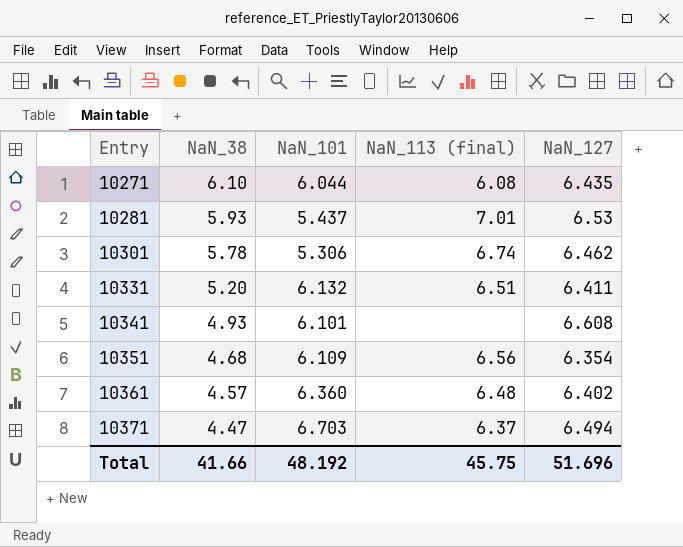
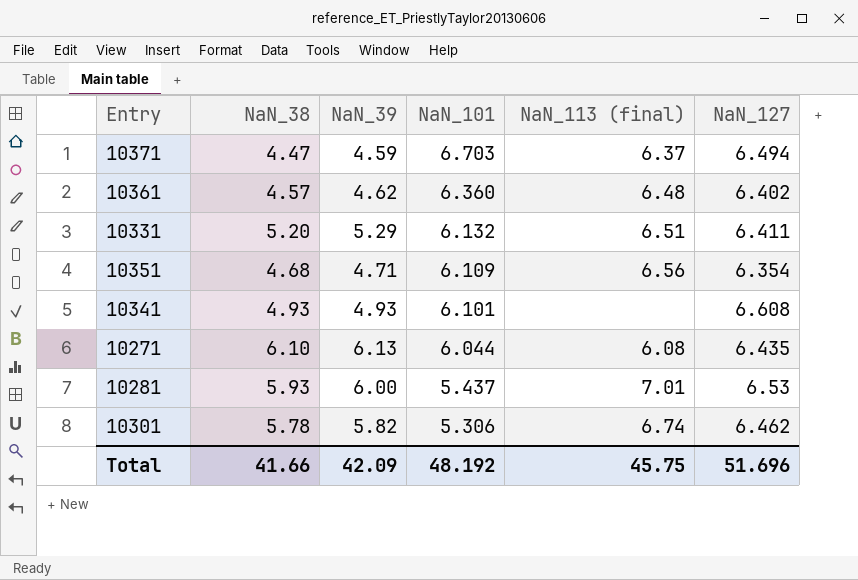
row order: Entry ascending -> NaN_101 descending
column NaN_39 | position: none -> 3

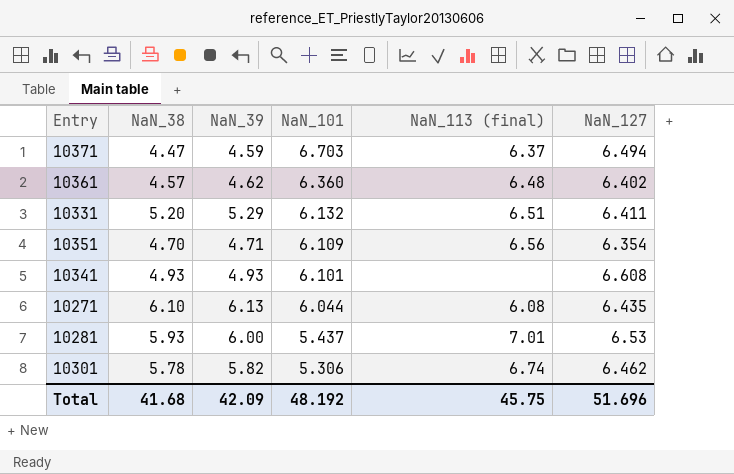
10351 | NaN_38: 4.68 -> 4.70
Total | NaN_38: 41.66 -> 41.68

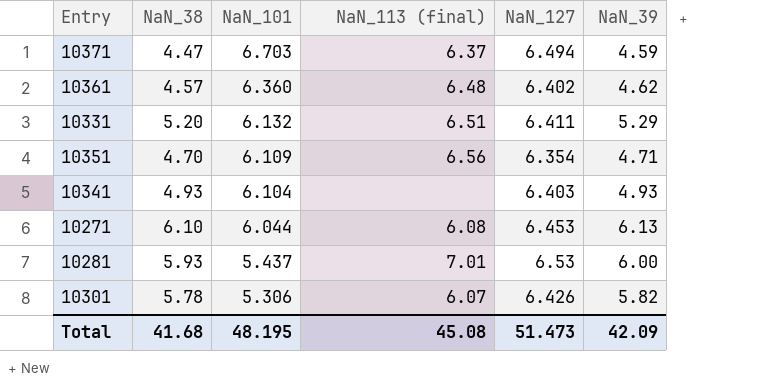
column NaN_39 | position: 3 -> 6
10341 | NaN_101: 6.101 -> 6.104
10341 | NaN_127: 6.608 -> 6.403
10271 | NaN_127: 6.435 -> 6.453
10301 | NaN_113 (final): 6.74 -> 6.07
10301 | NaN_127: 6.462 -> 6.426
Total | NaN_101: 48.192 -> 48.195
Total | NaN_113 (final): 45.75 -> 45.08
Total | NaN_127: 51.696 -> 51.473

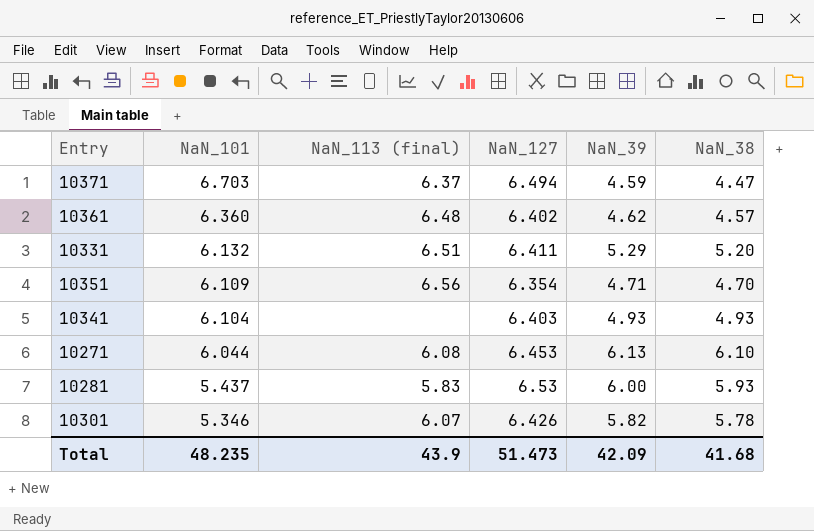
column NaN_38 | position: 2 -> 6
10281 | NaN_113 (final): 7.01 -> 5.83
10301 | NaN_101: 5.306 -> 5.346
Total | NaN_101: 48.195 -> 48.235
Total | NaN_113 (final): 45.08 -> 43.9

